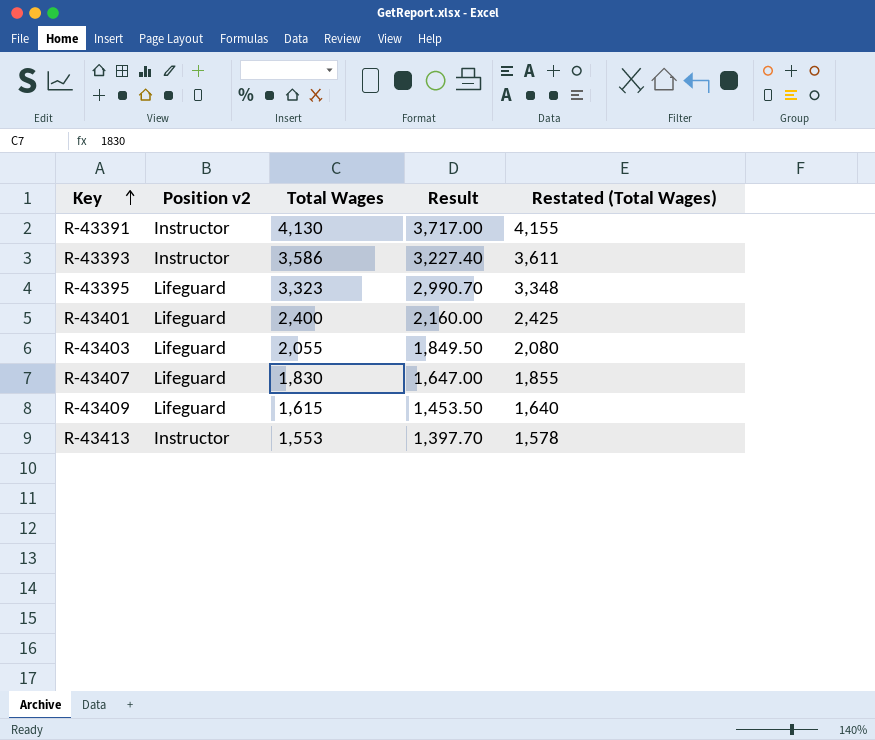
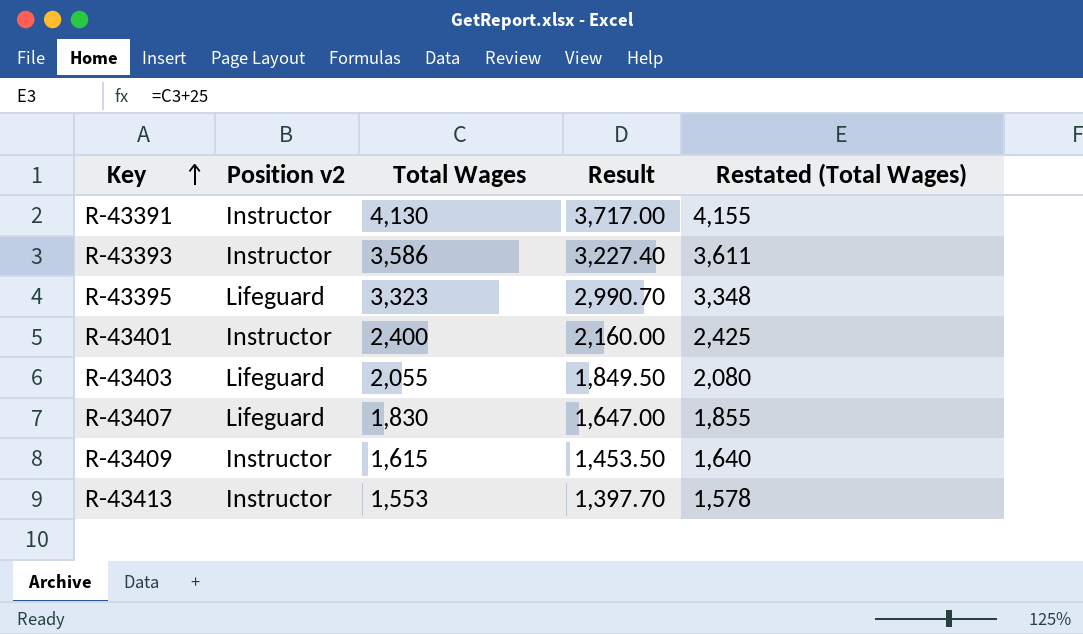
R-43401 | Position v2: Lifeguard -> Instructor
R-43409 | Position v2: Lifeguard -> Instructor

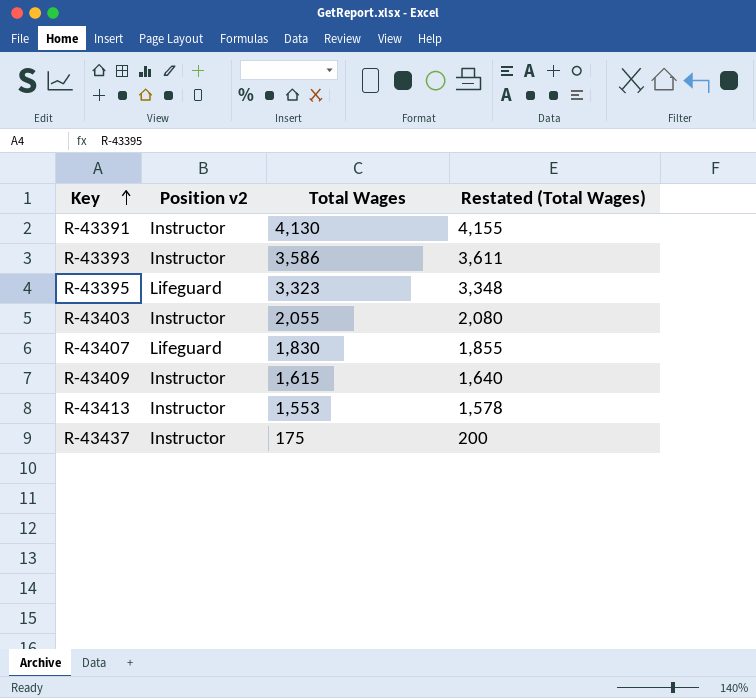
column Result | formula: [Total Wages] * 0.9 -> none
row R-43401: Instructor | 2,400 | 2,160.00 | 2,425 -> none
R-43403 | Position v2: Lifeguard -> Instructor
row R-43437: none -> Instructor | 175 | 200

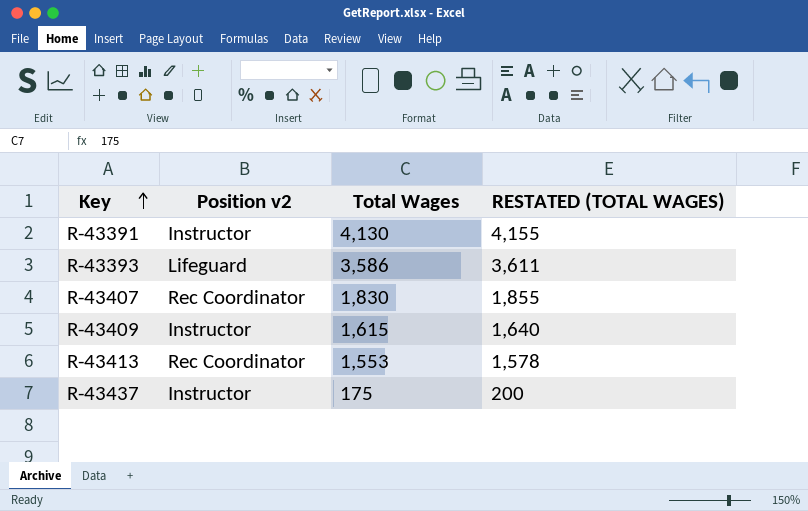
column name: Restated (Total Wages) -> RESTATED (TOTAL WAGES)
row R-43395: Lifeguard | 3,323 | 3,348 -> none
row R-43403: Instructor | 2,055 | 2,080 -> none
R-43393 | Position v2: Instructor -> Lifeguard
R-43407 | Position v2: Lifeguard -> Rec Coordinator
R-43413 | Position v2: Instructor -> Rec Coordinator

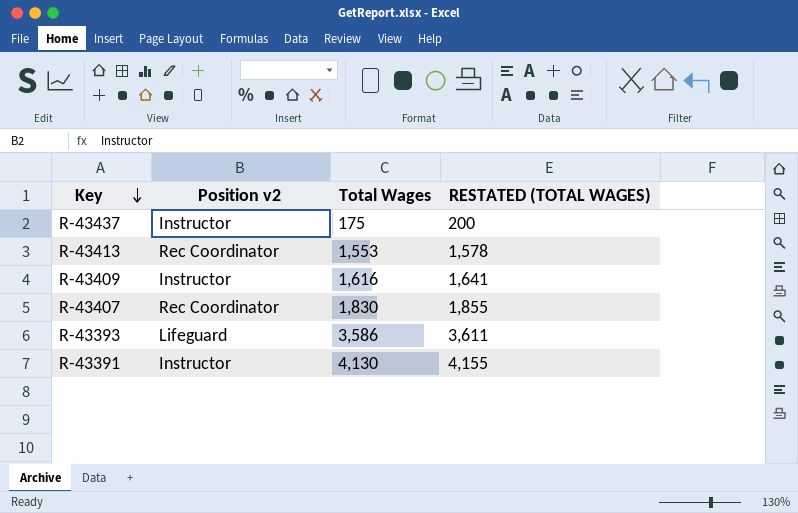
row order: Key ascending -> Key descending
R-43409 | Total Wages: 1,615 -> 1,616
R-43409 | RESTATED (TOTAL WAGES): 1,640 -> 1,641

